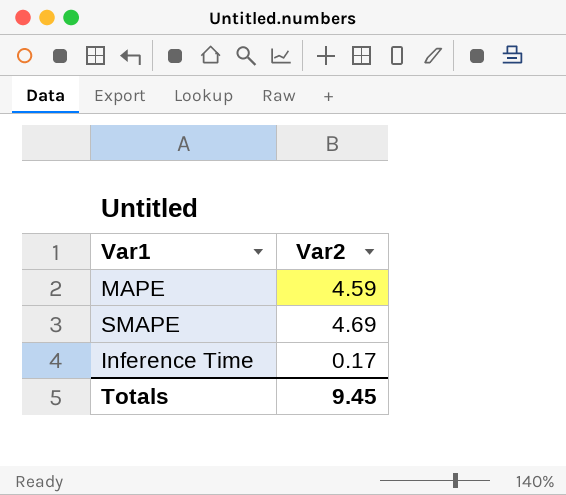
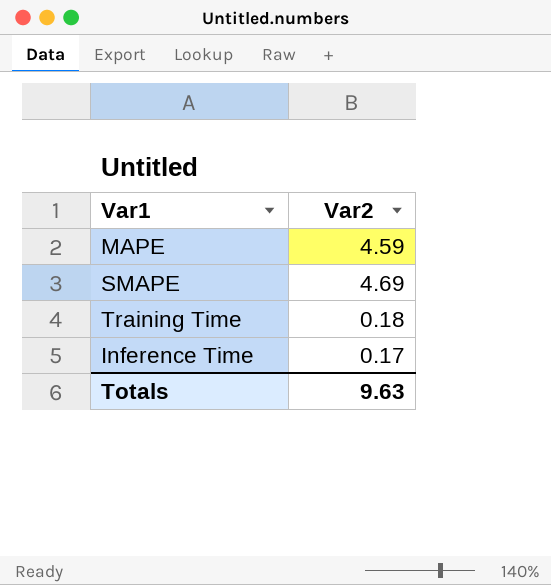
row Training Time: none -> 0.18
Totals | Var2: 9.45 -> 9.63

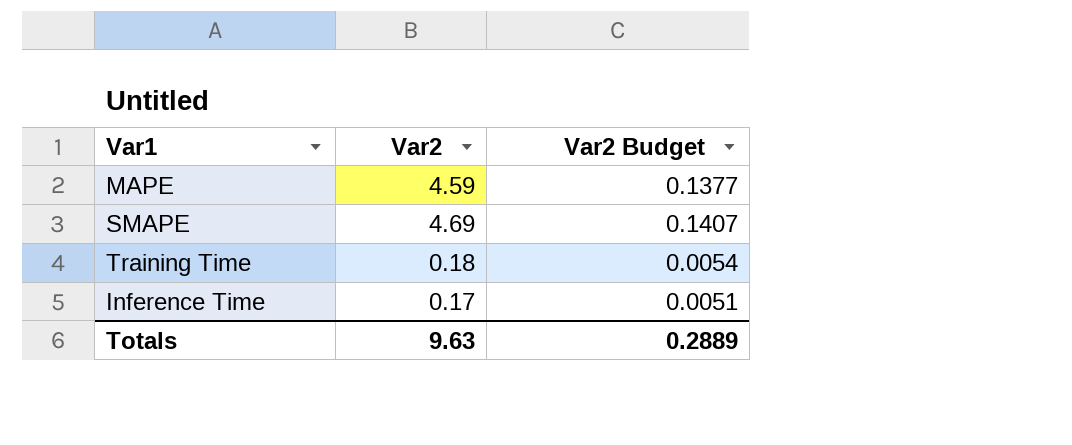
column Var2 Budget | formula: none -> [Var2] * 0.03

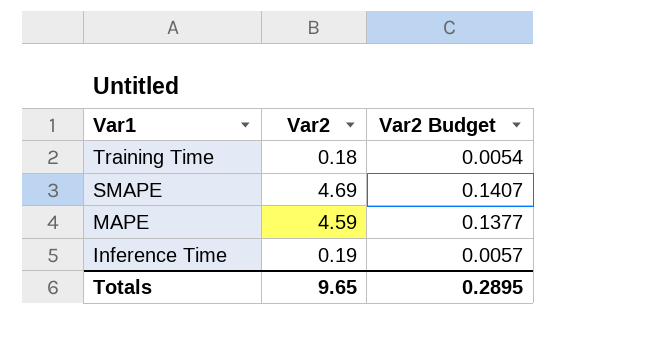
row order: none -> Var1 descending
Inference Time | Var2: 0.17 -> 0.19
Inference Time | Var2 Budget: 0.0051 -> 0.0057
Totals | Var2: 9.63 -> 9.65
Totals | Var2 Budget: 0.2889 -> 0.2895

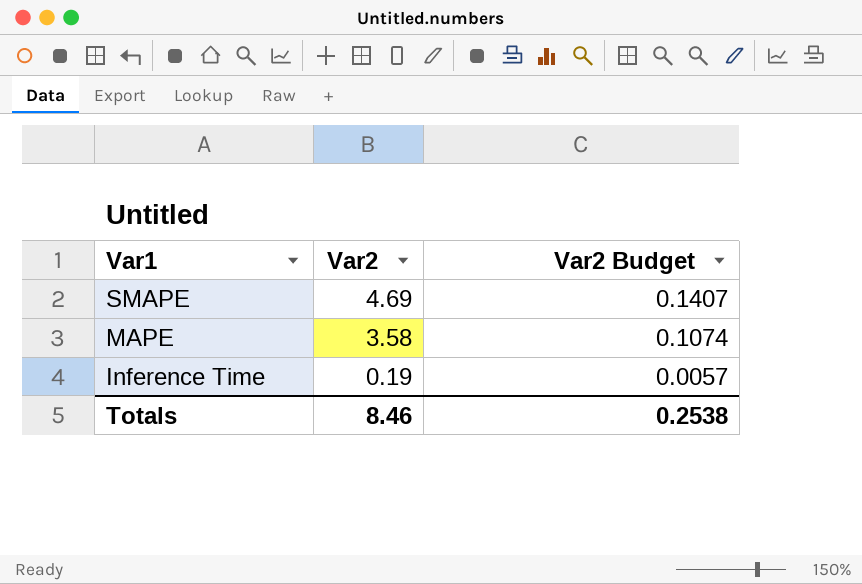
row Training Time: 0.18 | 0.0054 -> none
MAPE | Var2: 4.59 -> 3.58
MAPE | Var2 Budget: 0.1377 -> 0.1074
Totals | Var2: 9.65 -> 8.46
Totals | Var2 Budget: 0.2895 -> 0.2538

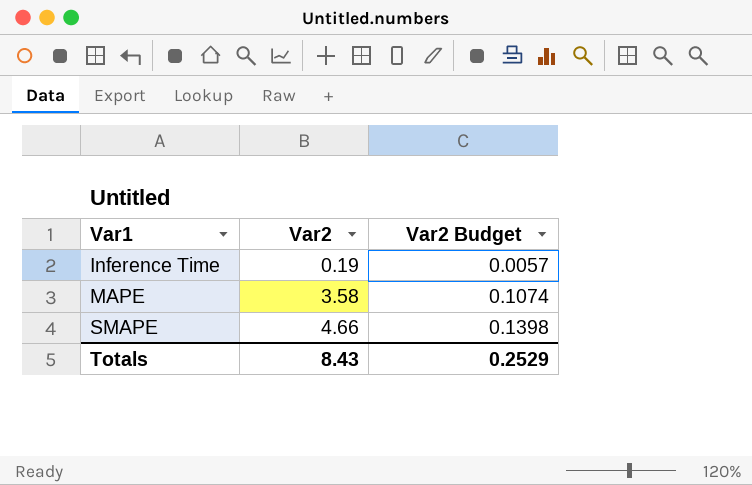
row order: Var1 descending -> Var1 ascending
SMAPE | Var2: 4.69 -> 4.66
SMAPE | Var2 Budget: 0.1407 -> 0.1398
Totals | Var2: 8.46 -> 8.43
Totals | Var2 Budget: 0.2538 -> 0.2529

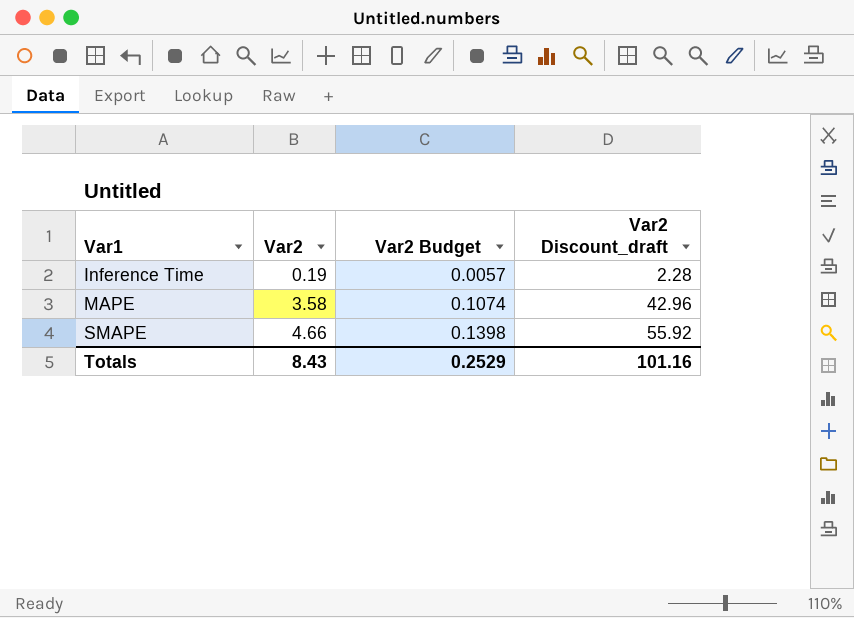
column Var2 Discount_draft | formula: none -> [Var2] * 12

